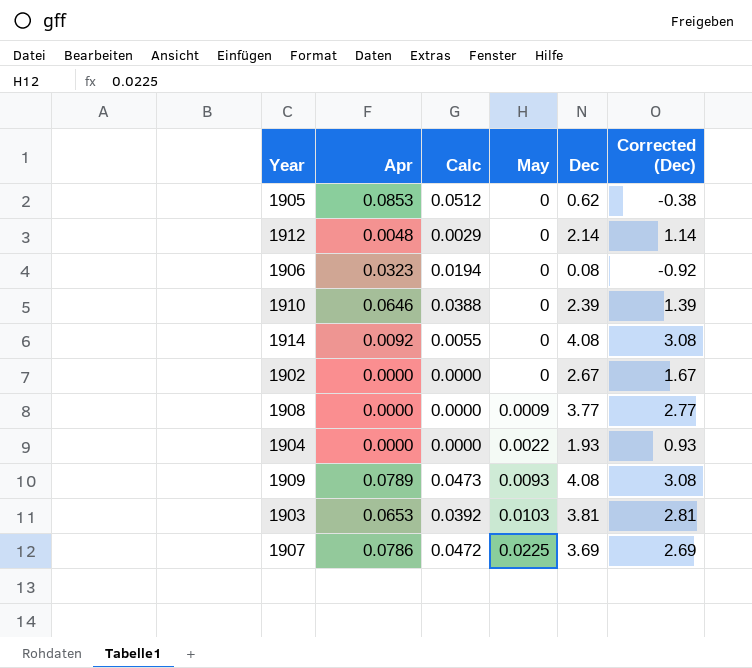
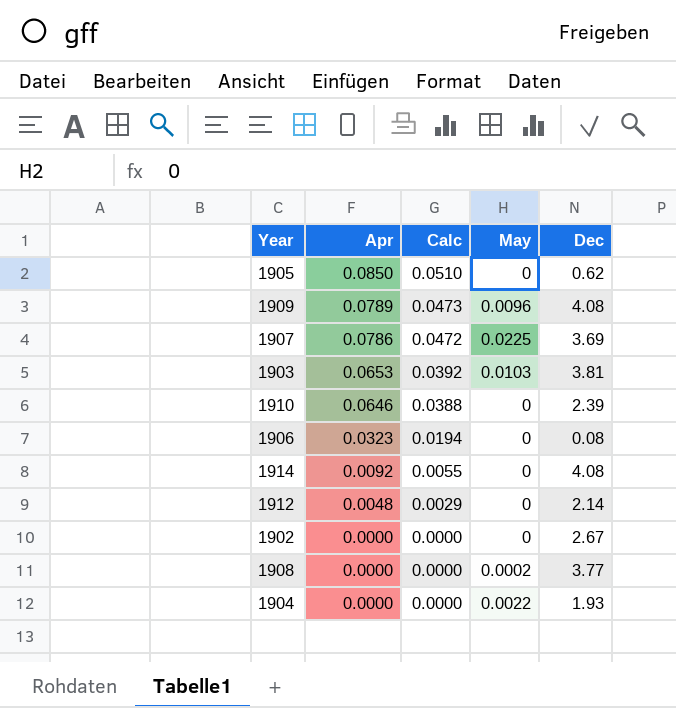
row order: May ascending -> Apr descending
column Corrected (Dec) | formula: [Dec] - 1 -> none
1905 | Apr: 0.0853 -> 0.0850
1905 | Calc: 0.0512 -> 0.0510
1909 | May: 0.0093 -> 0.0096
1908 | May: 0.0009 -> 0.0002

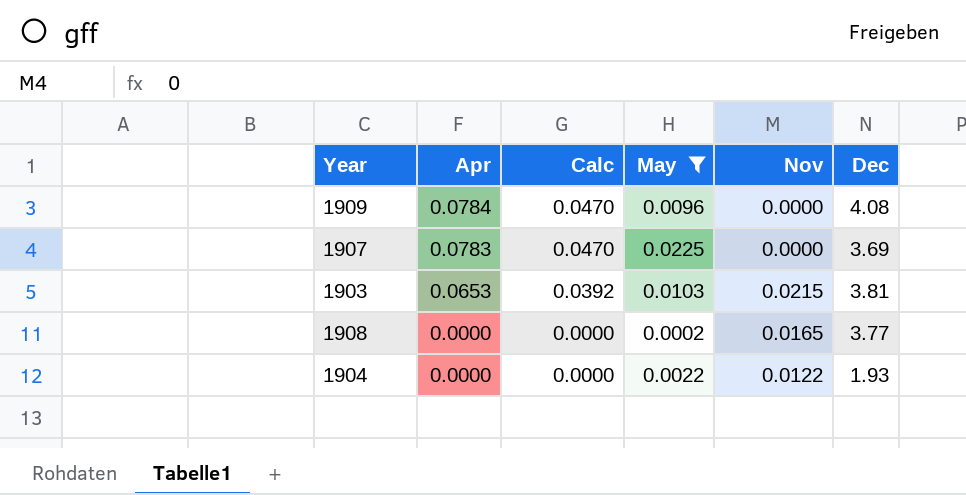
filter: none -> May != 0
column Nov | position: none -> 5
1909 | Apr: 0.0789 -> 0.0784
1909 | Calc: 0.0473 -> 0.0470
1907 | Apr: 0.0786 -> 0.0783
1907 | Calc: 0.0472 -> 0.0470

